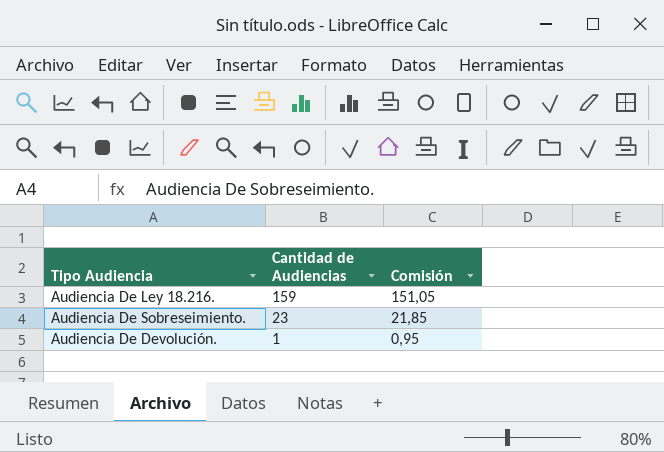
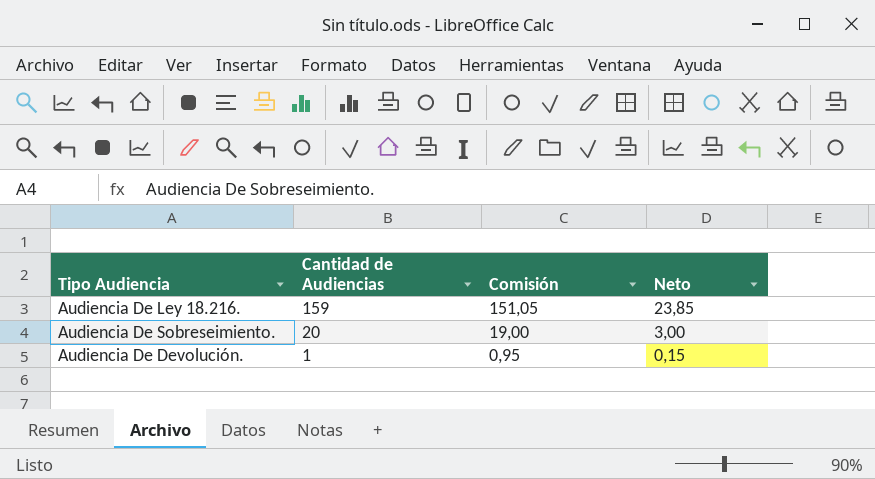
column Neto | formula: none -> [Cantidad de Audiencias] * 0,15
Audiencia De Sobreseimiento. | Cantidad de Audiencias: 23 -> 20
Audiencia De Sobreseimiento. | Comisión: 21,85 -> 19,00

